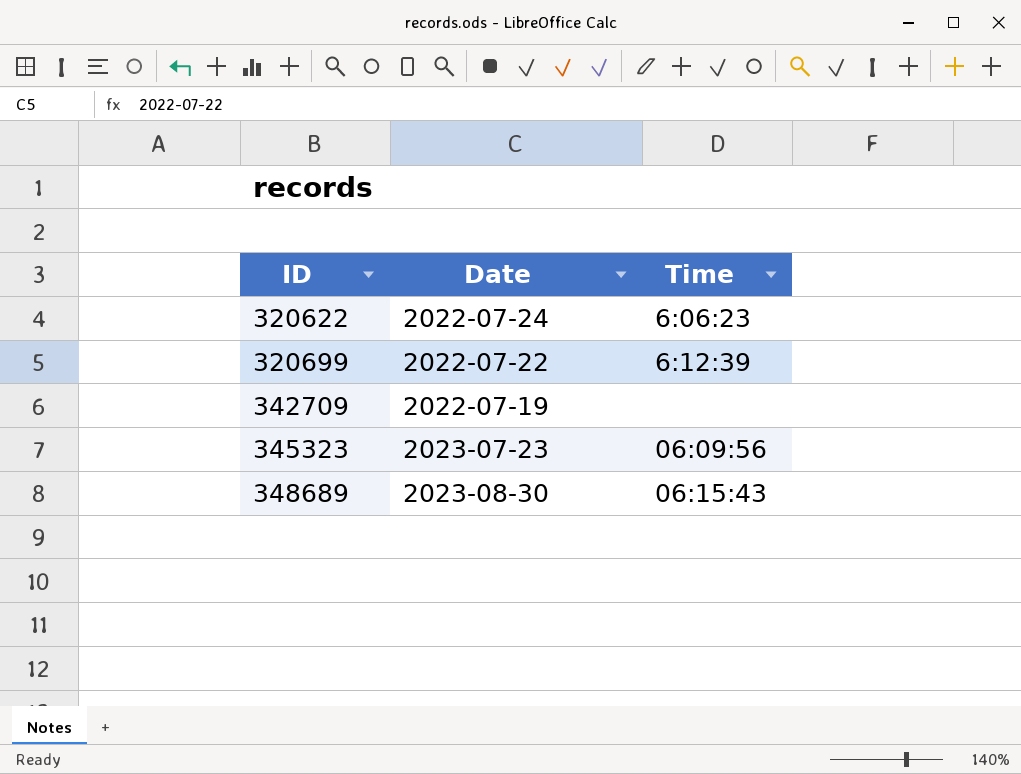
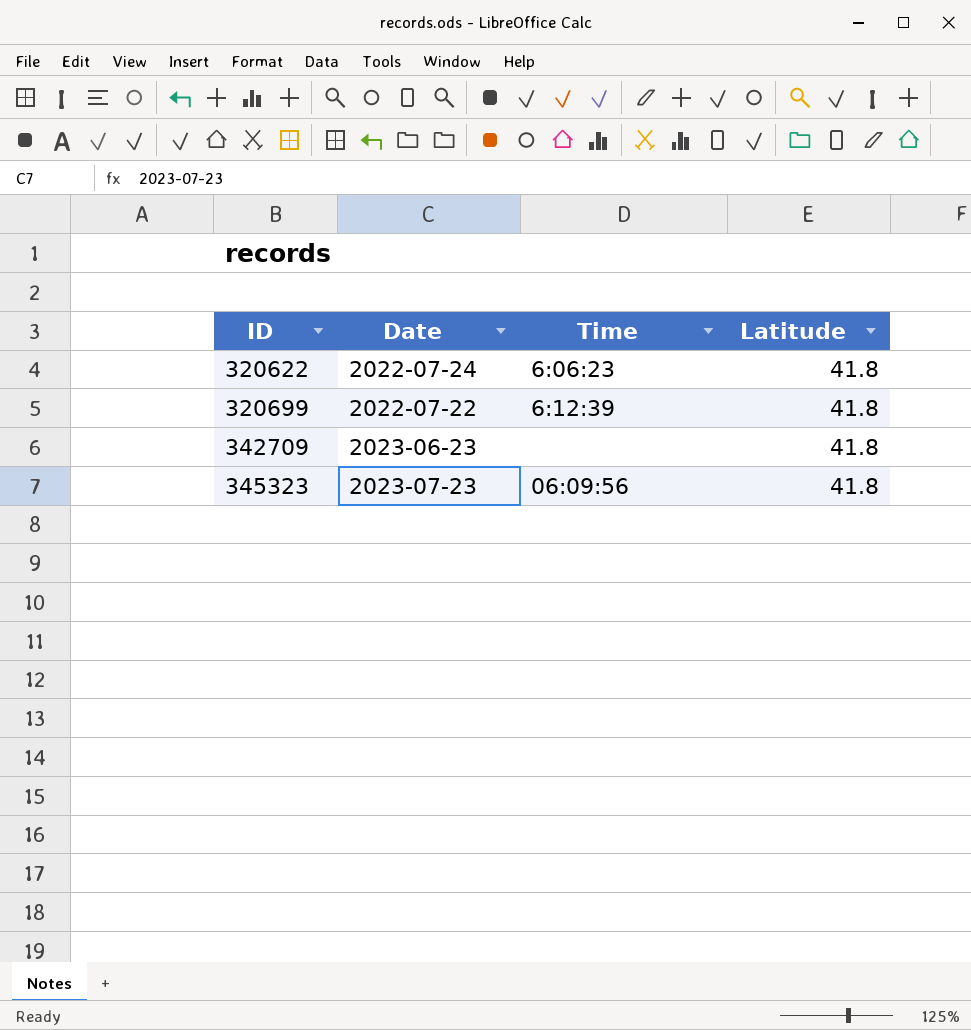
column Latitude | position: none -> 4
row 348689: 2023-08-30 | 06:15:43 -> none
342709 | Date: 2022-07-19 -> 2023-06-23

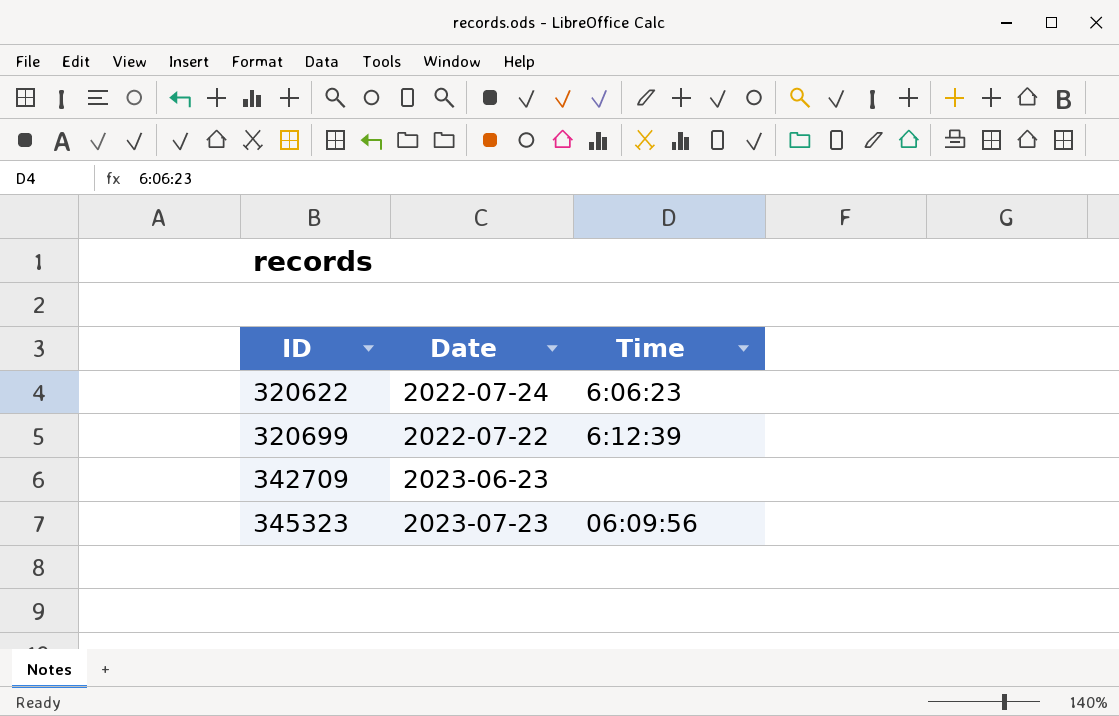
column Latitude | position: 4 -> none

